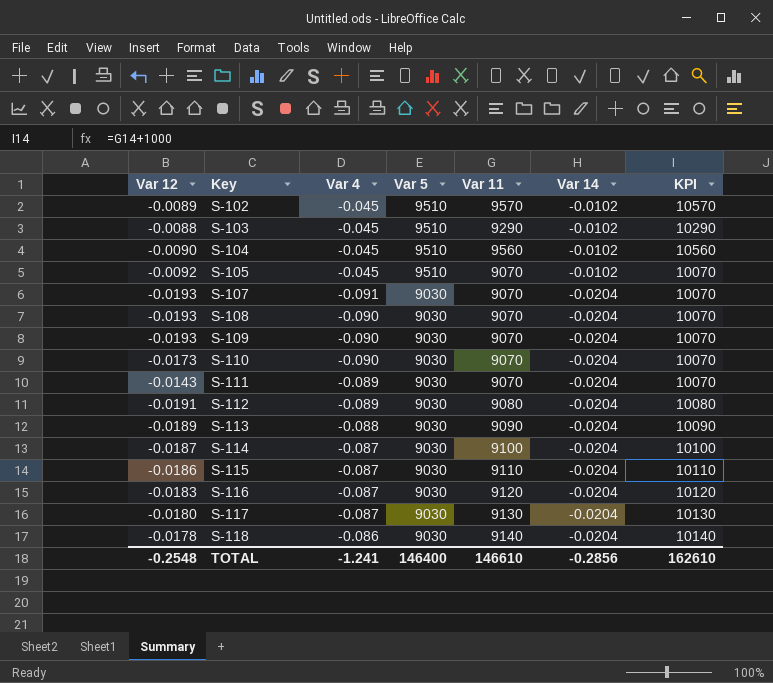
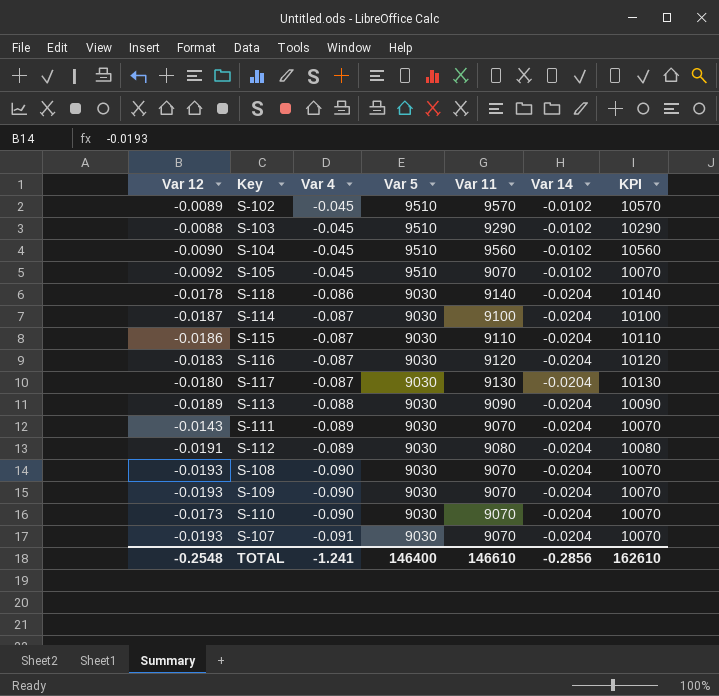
row order: Key ascending -> Var 4 descending

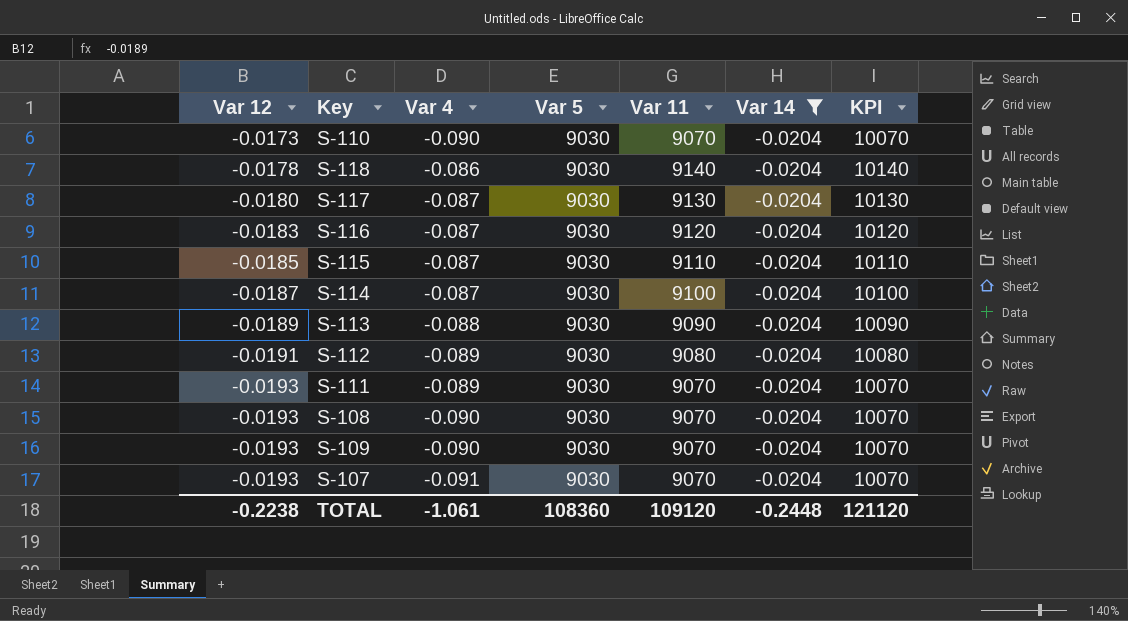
filter: none -> Var 14 = -0.0204
row order: Var 4 descending -> Var 12 descending
S-115 | Var 12: -0.0186 -> -0.0185
S-111 | Var 12: -0.0143 -> -0.0193
TOTAL | Var 12: -0.2548 -> -0.2238
TOTAL | Var 4: -1.241 -> -1.061
TOTAL | Var 5: 146400 -> 108360
TOTAL | Var 11: 146610 -> 109120
TOTAL | Var 14: -0.2856 -> -0.2448
TOTAL | KPI: 162610 -> 121120

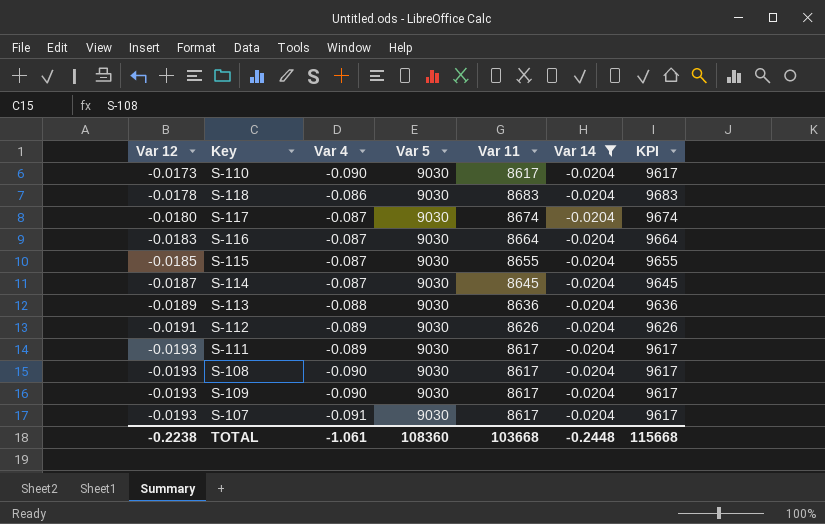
S-110 | Var 11: 9070 -> 8617
S-110 | KPI: 10070 -> 9617
S-118 | Var 11: 9140 -> 8683
S-118 | KPI: 10140 -> 9683
S-117 | Var 11: 9130 -> 8674
S-117 | KPI: 10130 -> 9674
S-116 | Var 11: 9120 -> 8664
S-116 | KPI: 10120 -> 9664
S-115 | Var 11: 9110 -> 8655
S-115 | KPI: 10110 -> 9655
S-114 | Var 11: 9100 -> 8645
S-114 | KPI: 10100 -> 9645
S-113 | Var 11: 9090 -> 8636
S-113 | KPI: 10090 -> 9636
S-112 | Var 11: 9080 -> 8626
S-112 | KPI: 10080 -> 9626
S-111 | Var 11: 9070 -> 8617
S-111 | KPI: 10070 -> 9617
S-108 | Var 11: 9070 -> 8617
S-108 | KPI: 10070 -> 9617
S-109 | Var 11: 9070 -> 8617
S-109 | KPI: 10070 -> 9617
S-107 | Var 11: 9070 -> 8617
S-107 | KPI: 10070 -> 9617
TOTAL | Var 11: 109120 -> 103668
TOTAL | KPI: 121120 -> 115668

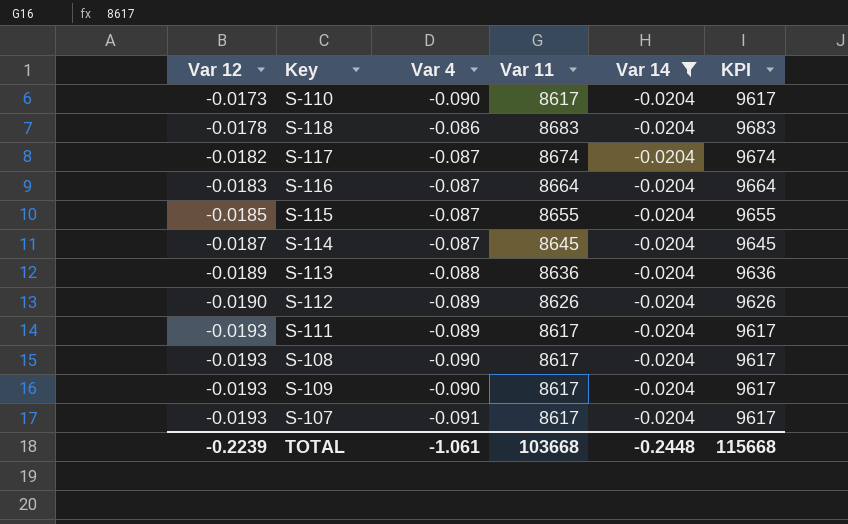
column Var 5 | position: 4 -> none
S-117 | Var 12: -0.0180 -> -0.0182
S-112 | Var 12: -0.0191 -> -0.0190
TOTAL | Var 12: -0.2238 -> -0.2239

